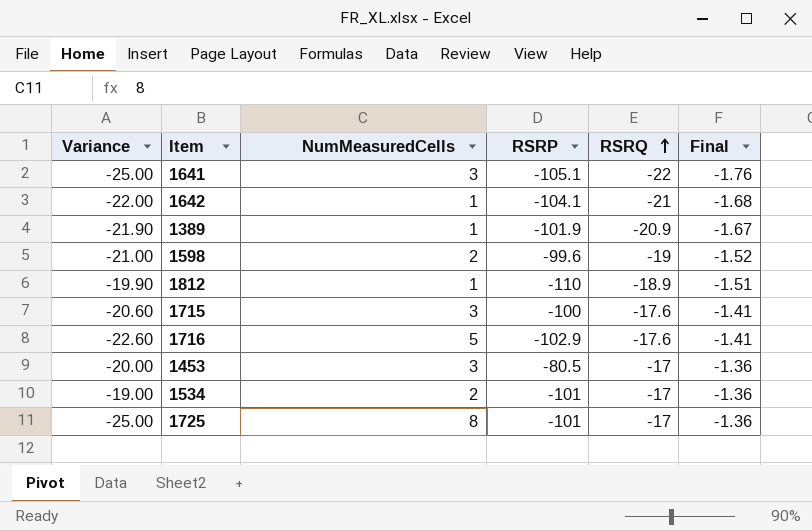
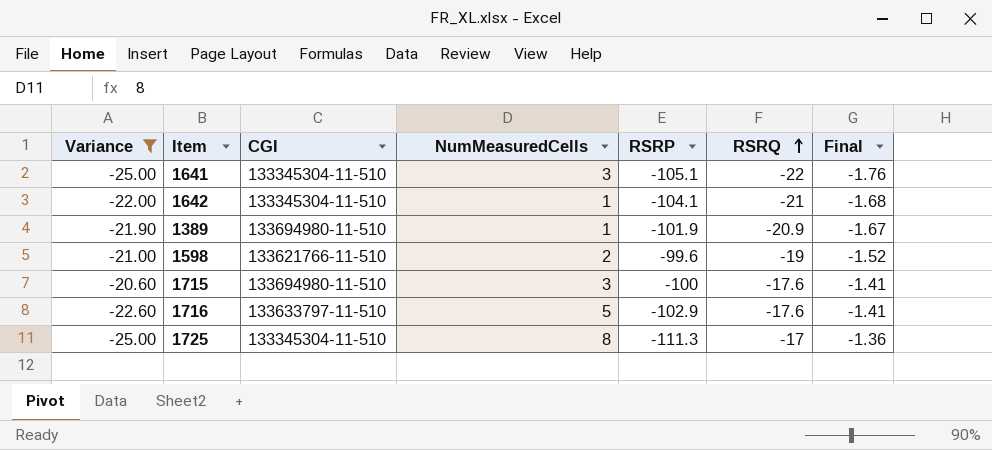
filter: none -> Variance <= -20.60
column CGI | position: none -> 3
1725 | RSRP: -101 -> -111.3

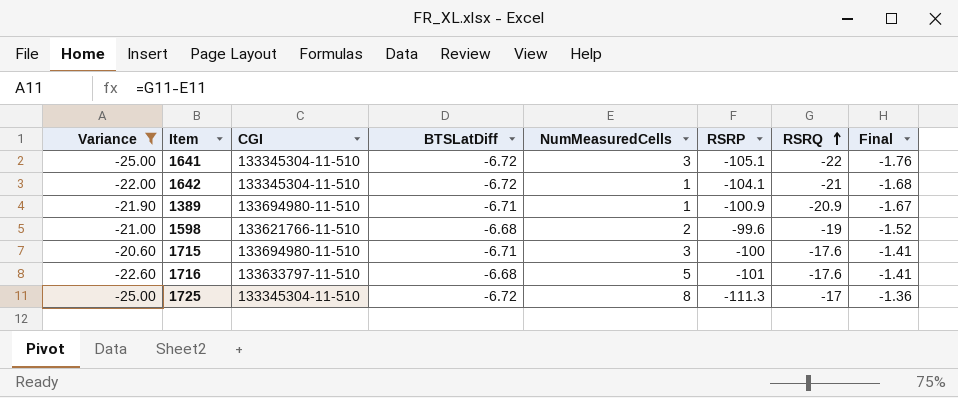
column BTSLatDiff | position: none -> 4
1389 | RSRP: -101.9 -> -100.9
1716 | RSRP: -102.9 -> -101

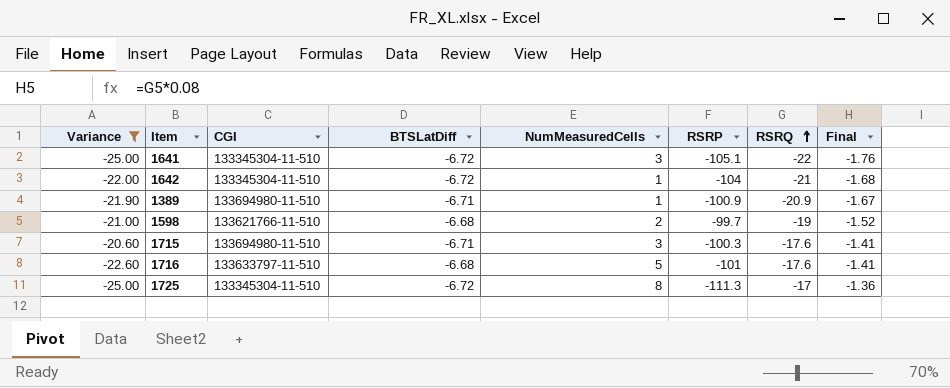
1642 | RSRP: -104.1 -> -104
1598 | RSRP: -99.6 -> -99.7
1715 | RSRP: -100 -> -100.3

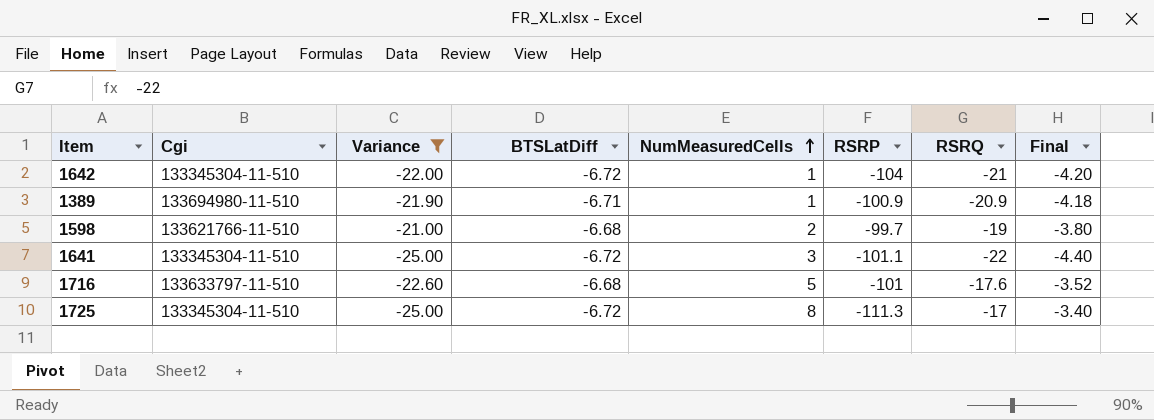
row order: RSRQ ascending -> NumMeasuredCells ascending
column name: CGI -> Cgi
column Variance | position: 1 -> 3
column Final | formula: [RSRQ] * 0.08 -> [RSRQ] * 0.2
row 1715: -20.60 | 133694980-11-510 | -6.71 | 3 | -100.3 | -17.6 | -1.41 -> none
1641 | RSRP: -105.1 -> -101.1

